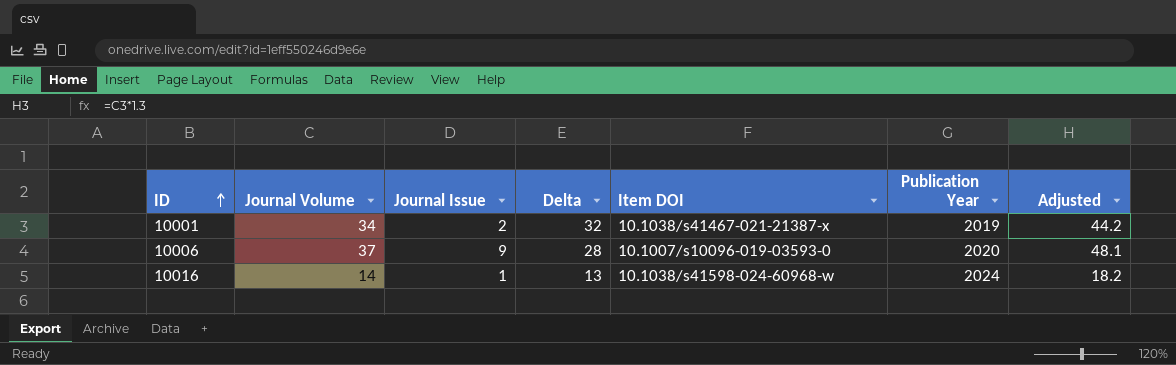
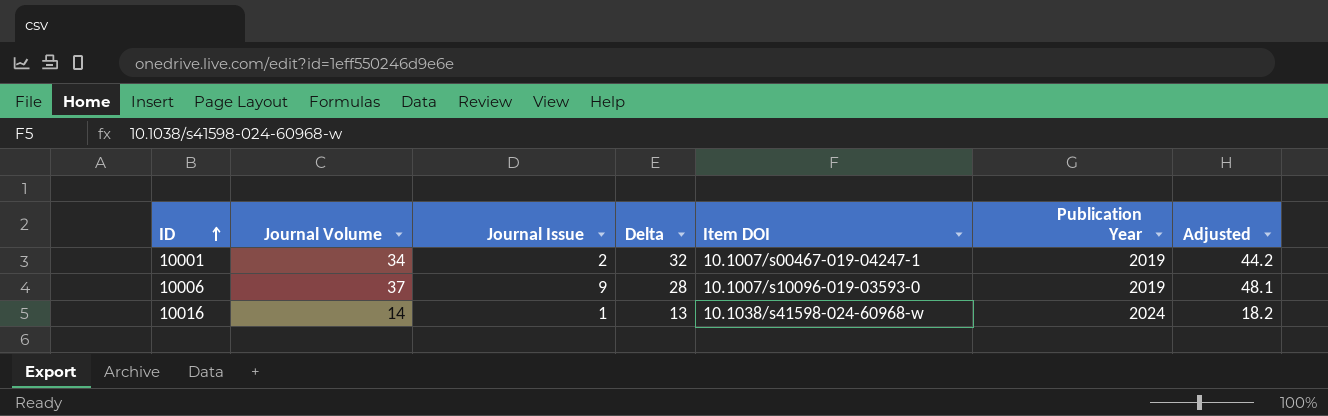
10001 | Item DOI: 10.1038/s41467-021-21387-x -> 10.1007/s00467-019-04247-1
10006 | Publication Year: 2020 -> 2019

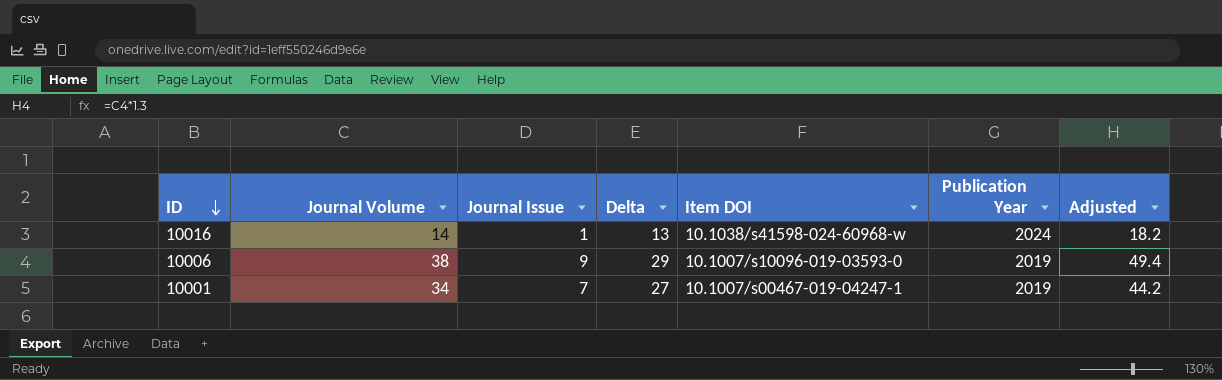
row order: ID ascending -> ID descending
10006 | Journal Volume: 37 -> 38
10006 | Delta: 28 -> 29
10006 | Adjusted: 48.1 -> 49.4
10001 | Journal Issue: 2 -> 7
10001 | Delta: 32 -> 27

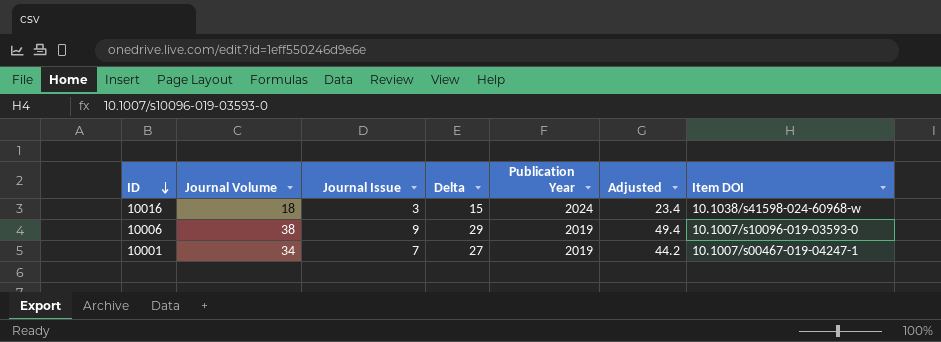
column Item DOI | position: 5 -> 7
10016 | Journal Volume: 14 -> 18
10016 | Journal Issue: 1 -> 3
10016 | Delta: 13 -> 15
10016 | Adjusted: 18.2 -> 23.4

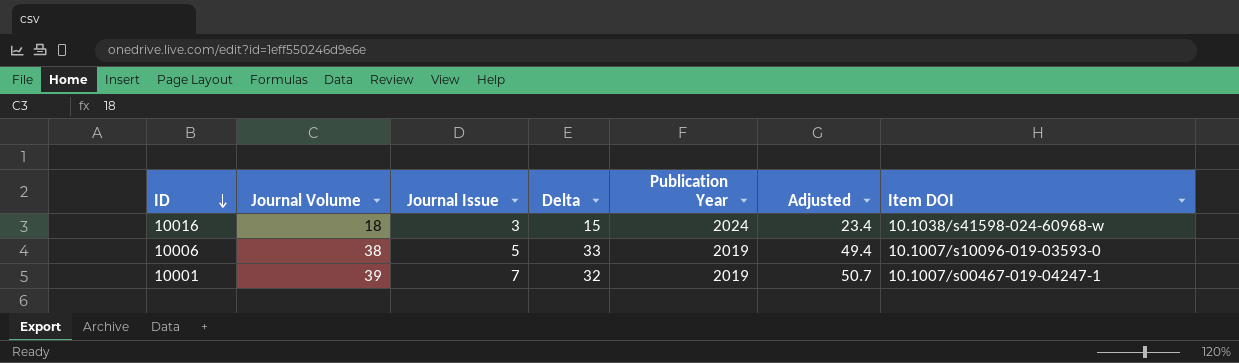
10006 | Journal Issue: 9 -> 5
10006 | Delta: 29 -> 33
10001 | Journal Volume: 34 -> 39
10001 | Delta: 27 -> 32
10001 | Adjusted: 44.2 -> 50.7

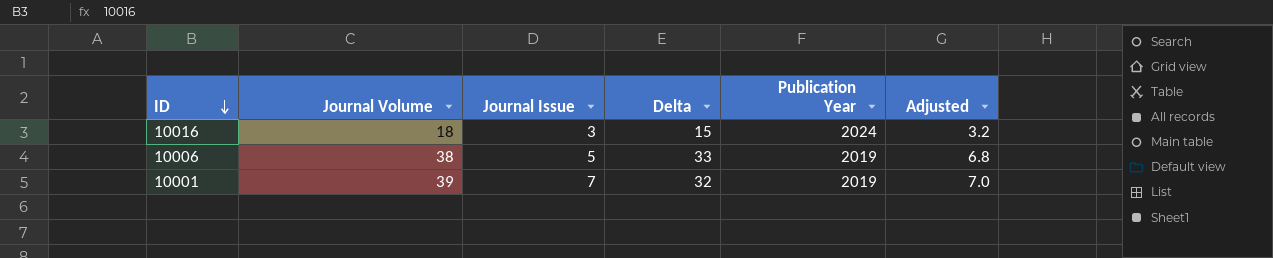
column Item DOI | position: 7 -> none
column Adjusted | formula: [Journal Volume] * 1.3 -> [Journal Volume] * 0.18

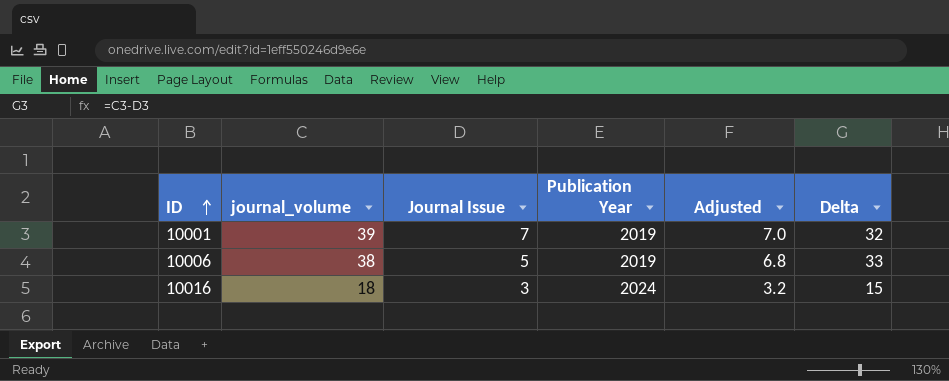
row order: ID descending -> ID ascending
column name: Journal Volume -> journal_volume
column Delta | position: 4 -> 6

